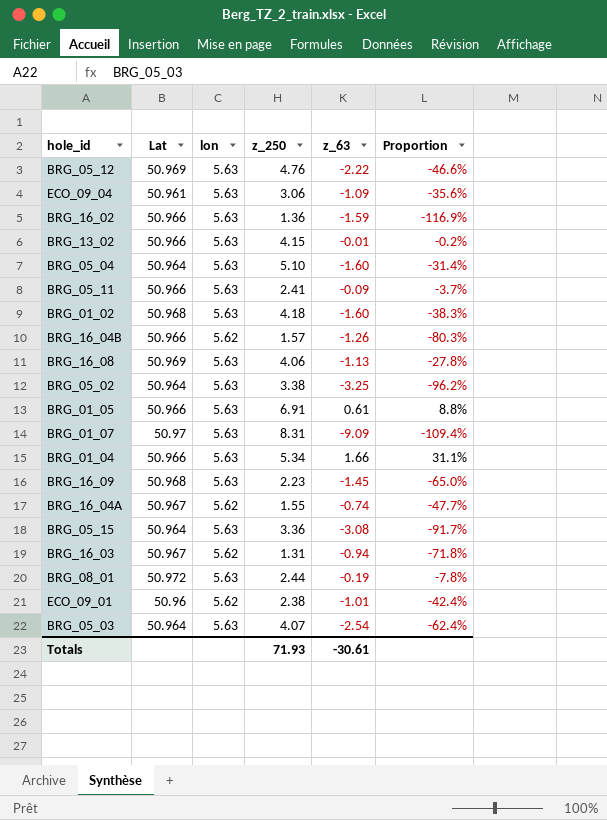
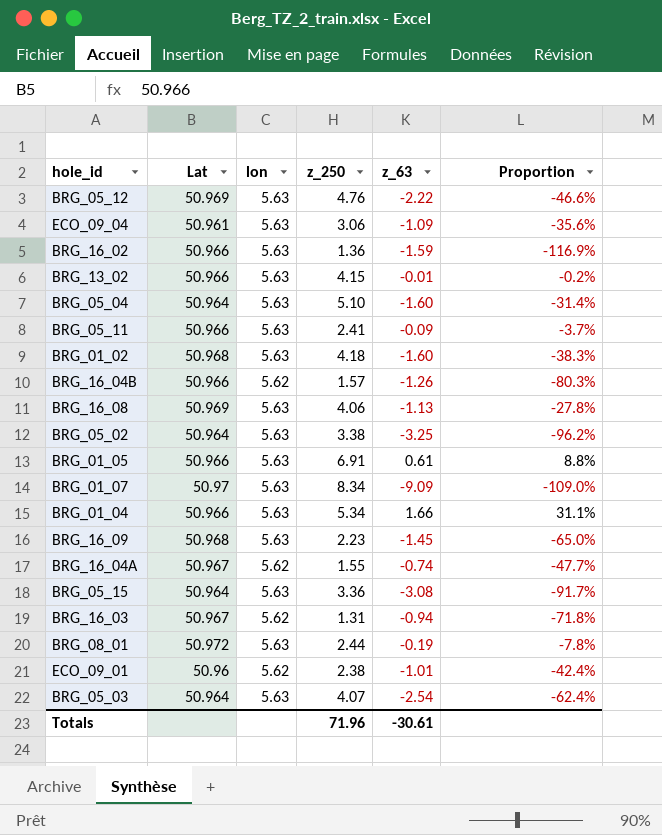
BRG_01_07 | z_250: 8.31 -> 8.34
BRG_01_07 | Proportion: -109.4% -> -109.0%
Totals | z_250: 71.93 -> 71.96

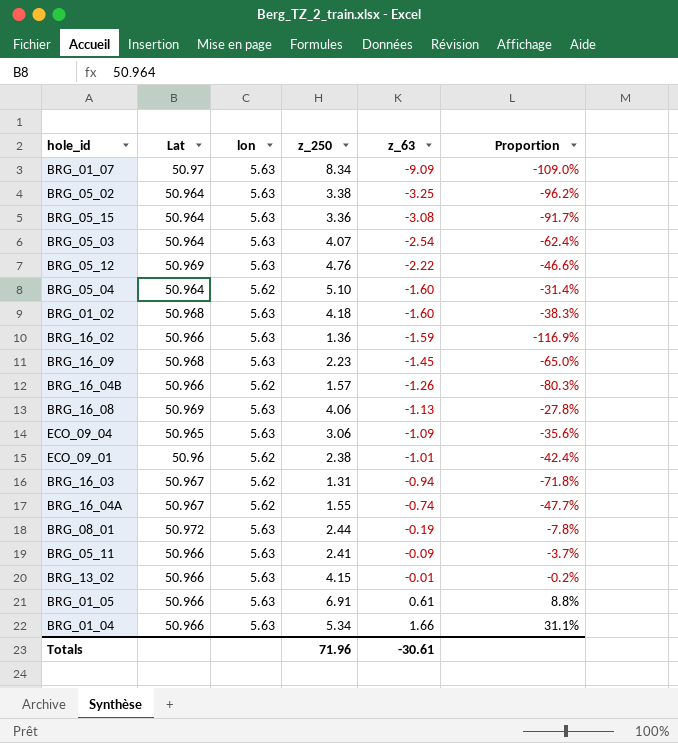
row order: none -> z_63 ascending
BRG_05_04 | lon: 5.63 -> 5.62
ECO_09_04 | Lat: 50.961 -> 50.965

